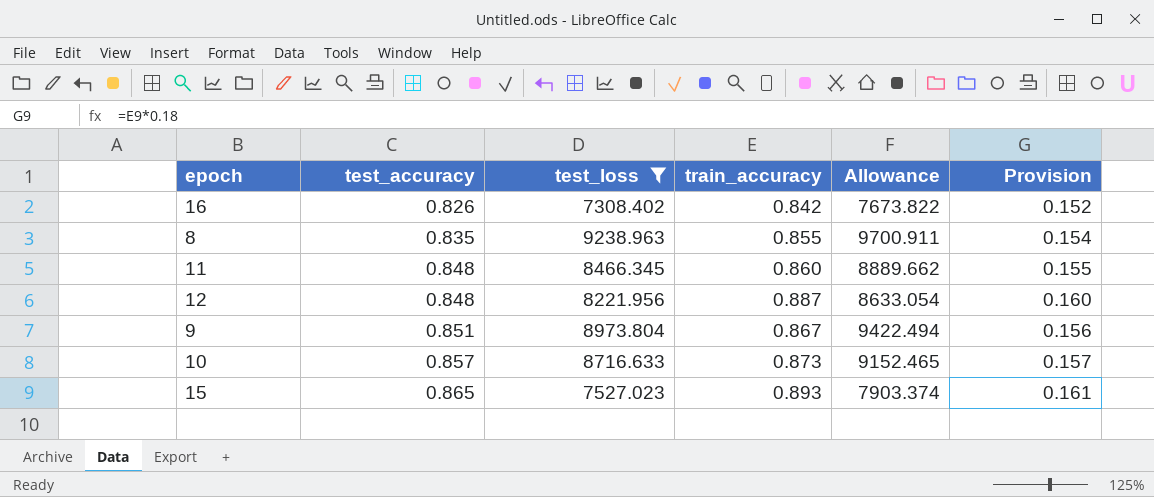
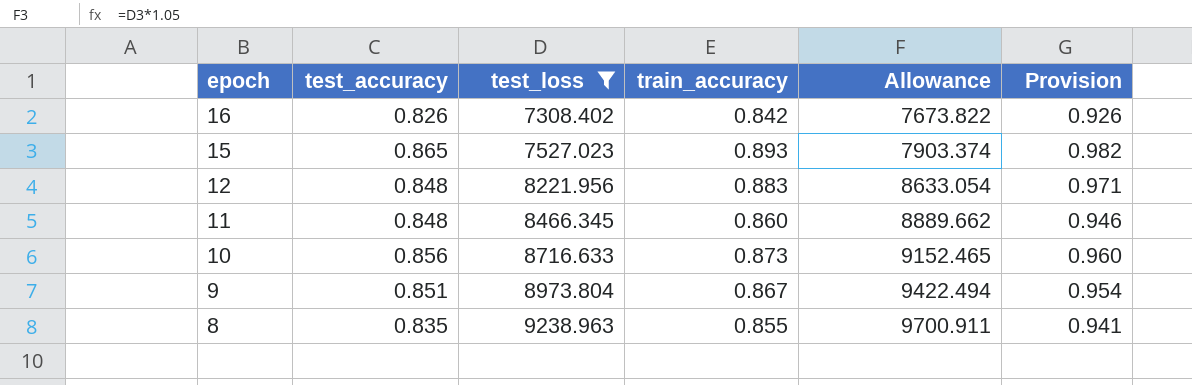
row order: test_accuracy ascending -> epoch descending
column Provision | formula: [train_accuracy] * 0.18 -> [train_accuracy] * 1.1
12 | train_accuracy: 0.887 -> 0.883
10 | test_accuracy: 0.857 -> 0.856

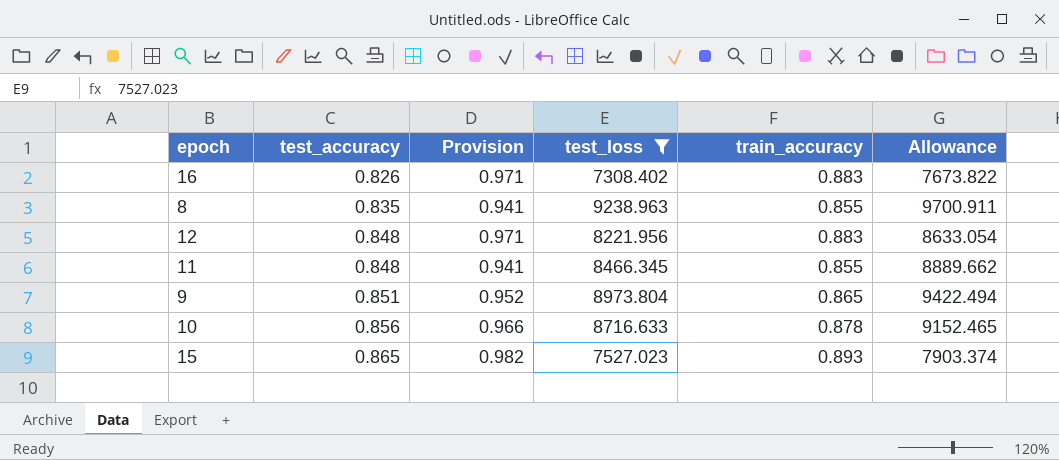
row order: epoch descending -> test_accuracy ascending
column Provision | position: 6 -> 3
16 | Provision: 0.926 -> 0.971
16 | train_accuracy: 0.842 -> 0.883
11 | Provision: 0.946 -> 0.941
11 | train_accuracy: 0.860 -> 0.855
9 | Provision: 0.954 -> 0.952
9 | train_accuracy: 0.867 -> 0.865
10 | Provision: 0.960 -> 0.966
10 | train_accuracy: 0.873 -> 0.878

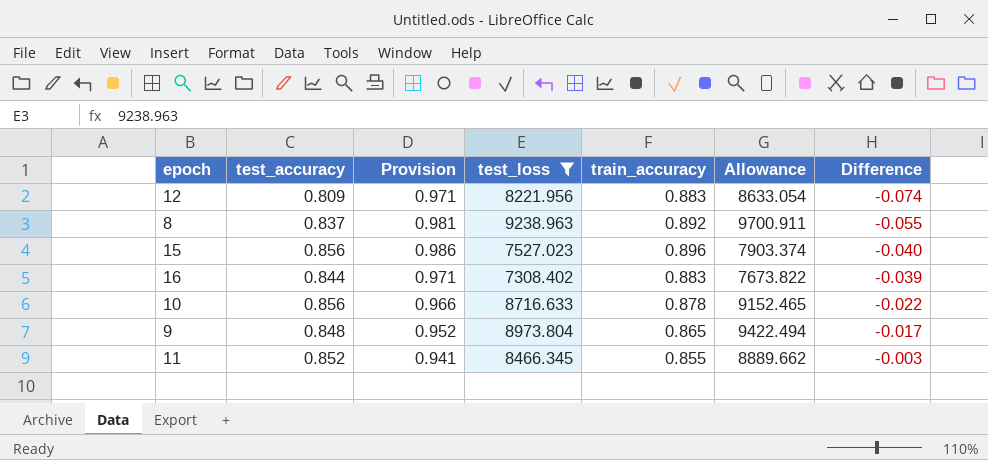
row order: test_accuracy ascending -> Difference ascending
column Difference | formula: none -> [test_accuracy] - [train_accuracy]
12 | test_accuracy: 0.848 -> 0.809
8 | test_accuracy: 0.835 -> 0.837
8 | Provision: 0.941 -> 0.981
8 | train_accuracy: 0.855 -> 0.892
15 | test_accuracy: 0.865 -> 0.856
15 | Provision: 0.982 -> 0.986
15 | train_accuracy: 0.893 -> 0.896
16 | test_accuracy: 0.826 -> 0.844
9 | test_accuracy: 0.851 -> 0.848
11 | test_accuracy: 0.848 -> 0.852

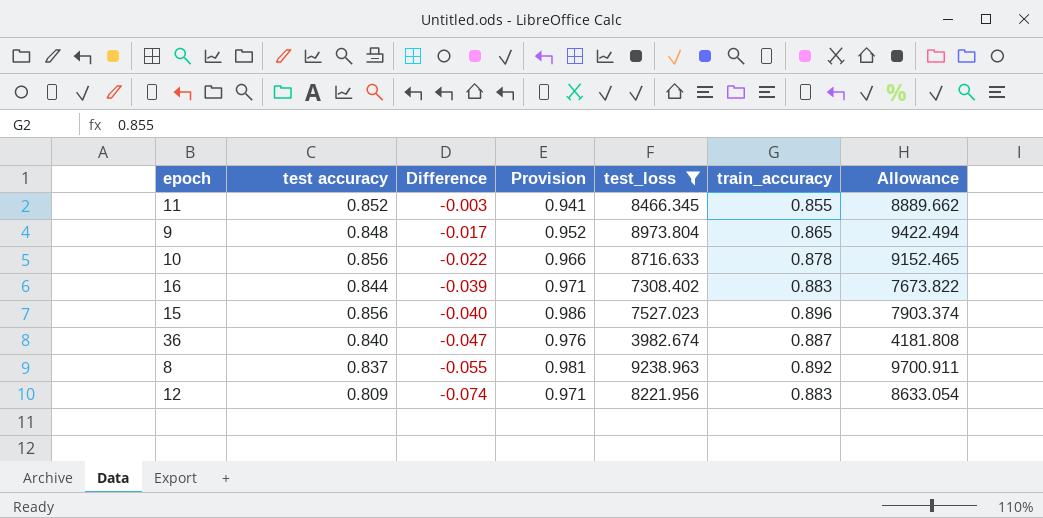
row order: Difference ascending -> Difference descending
column name: test_accuracy -> test accuracy
column Difference | position: 7 -> 3
row 36: none -> 0.840 | -0.047 | 0.976 | 3982.674 | 0.887 | 4181.808

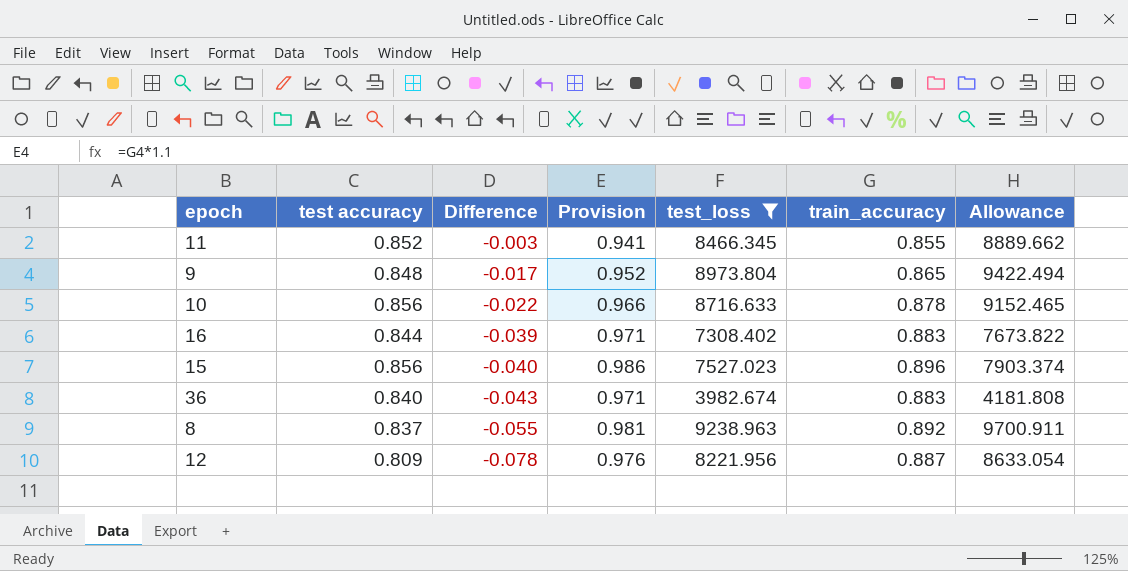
36 | Difference: -0.047 -> -0.043
36 | Provision: 0.976 -> 0.971
36 | train_accuracy: 0.887 -> 0.883
12 | Difference: -0.074 -> -0.078
12 | Provision: 0.971 -> 0.976
12 | train_accuracy: 0.883 -> 0.887

